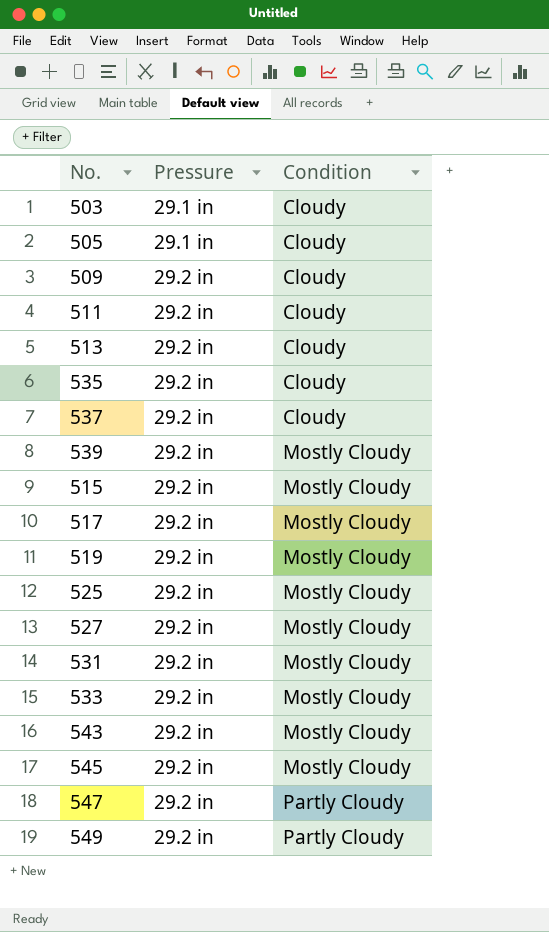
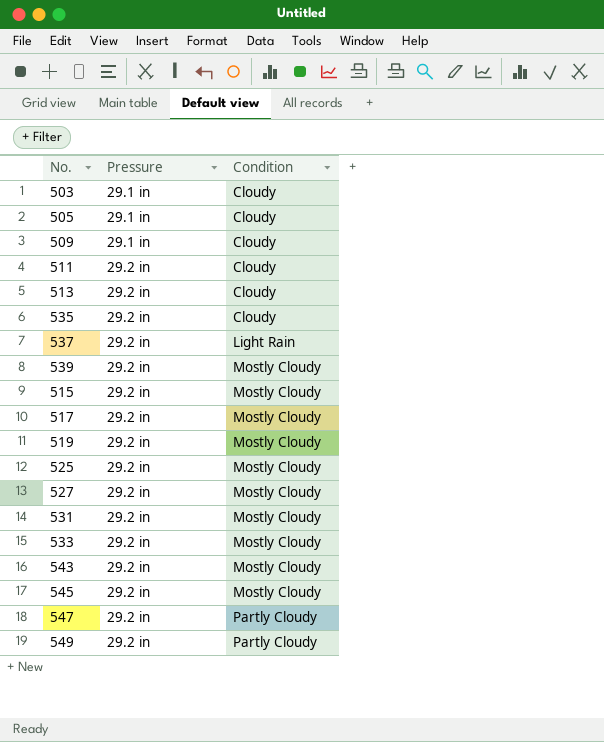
509 | Pressure: 29.2 in -> 29.1 in
537 | Condition: Cloudy -> Light Rain

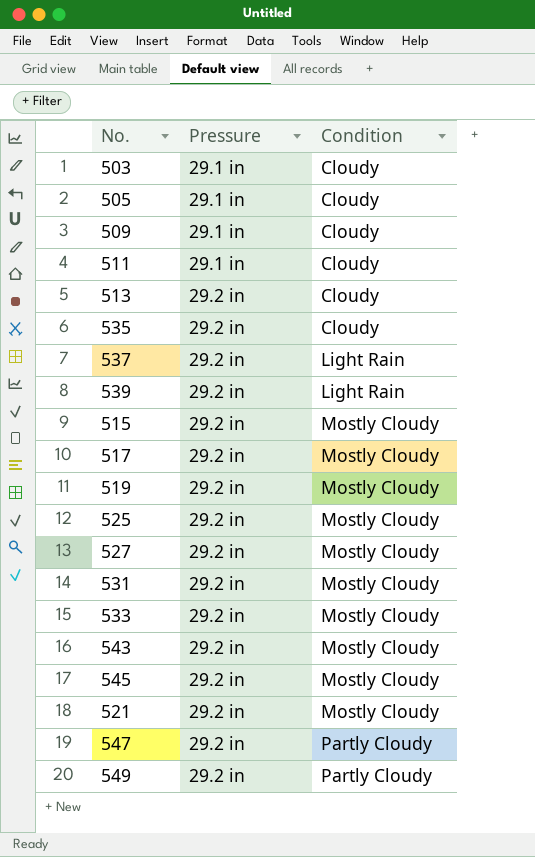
511 | Pressure: 29.2 in -> 29.1 in
539 | Condition: Mostly Cloudy -> Light Rain
row 521: none -> 29.2 in | Mostly Cloudy

